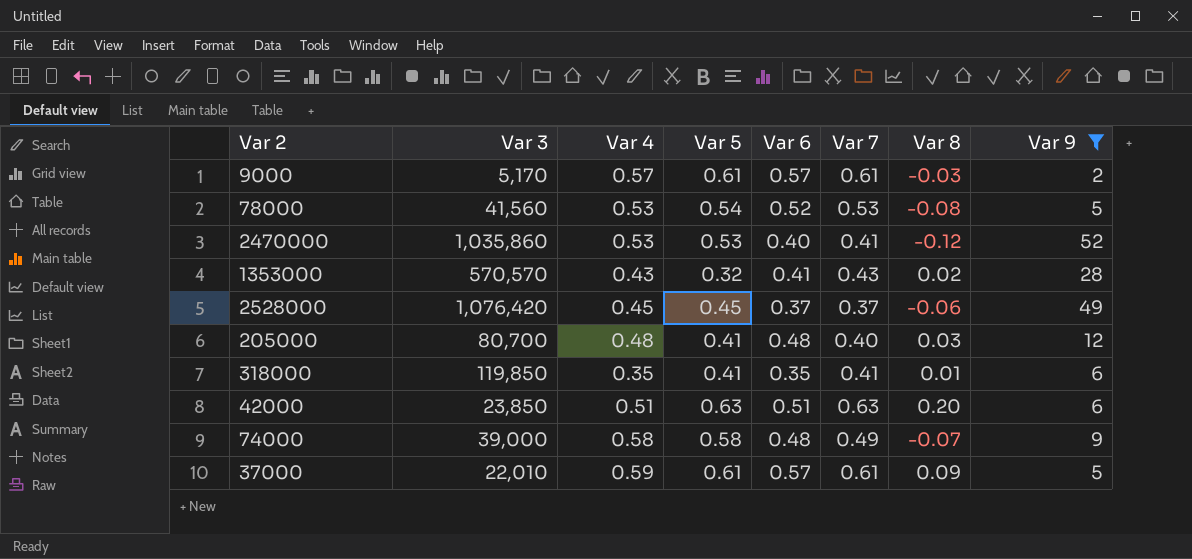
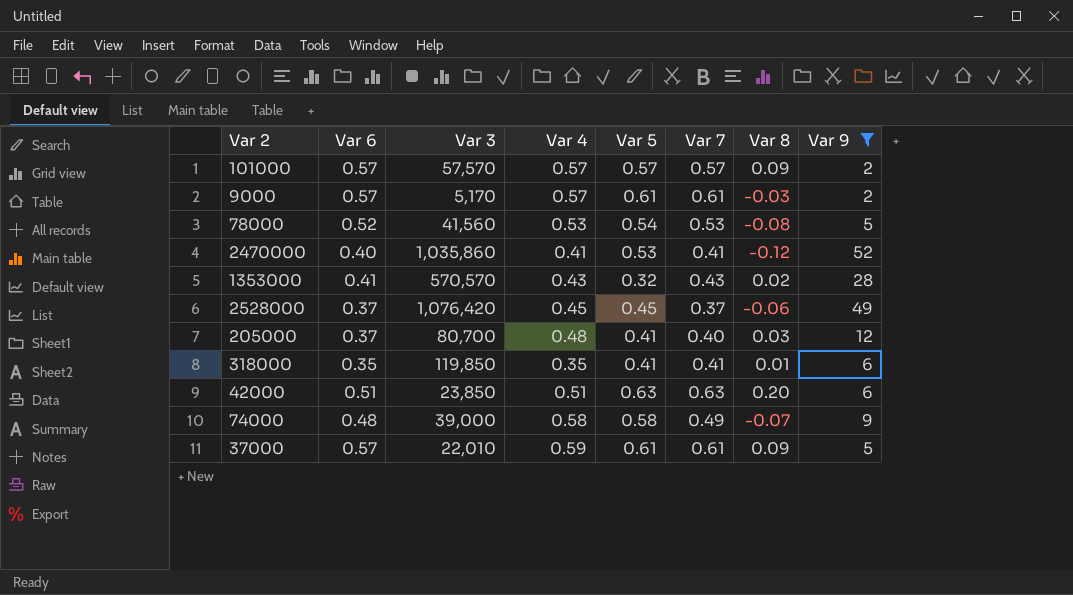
column Var 6 | position: 5 -> 2
row 101000: none -> 0.57 | 57,570 | 0.57 | 0.57 | 0.57 | 0.09 | 2
2470000 | Var 4: 0.53 -> 0.41
205000 | Var 6: 0.48 -> 0.37

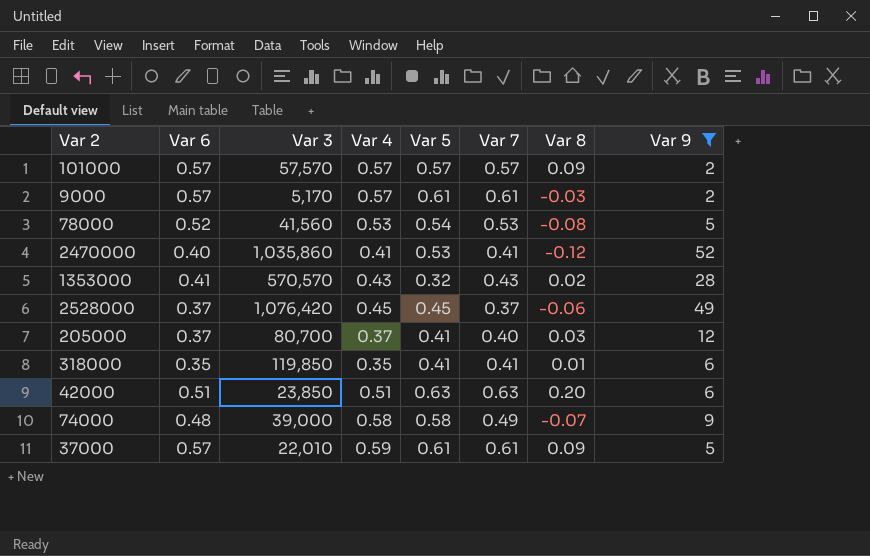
205000 | Var 4: 0.48 -> 0.37

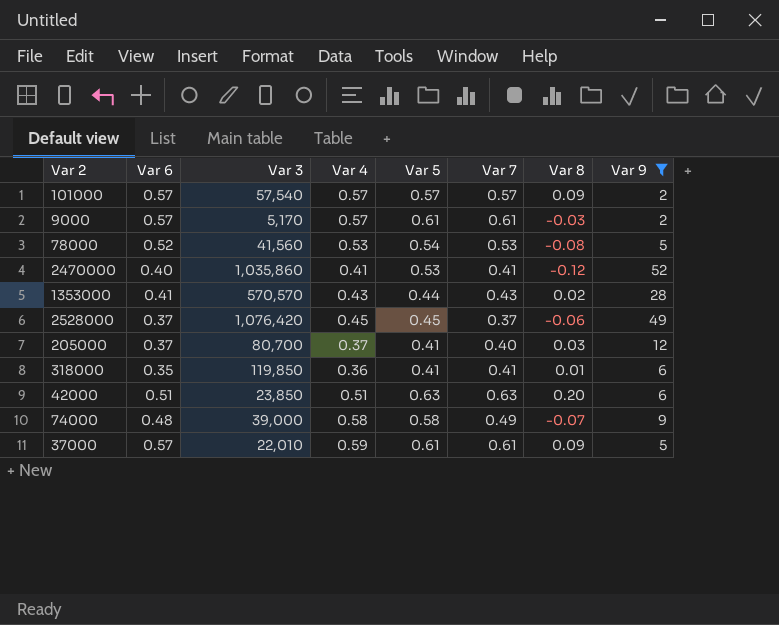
101000 | Var 3: 57,570 -> 57,540
1353000 | Var 5: 0.32 -> 0.44
318000 | Var 4: 0.35 -> 0.36

